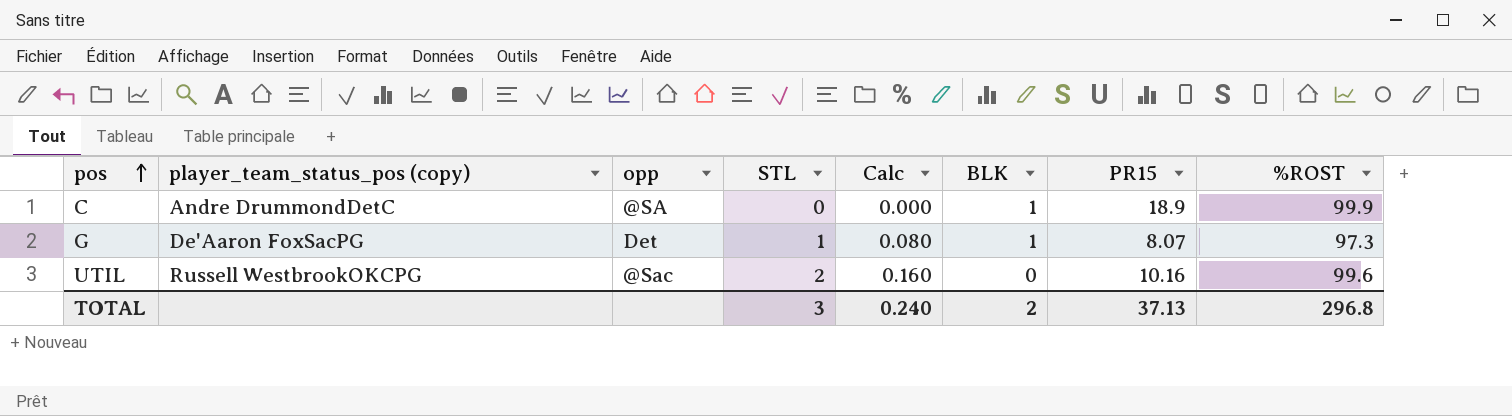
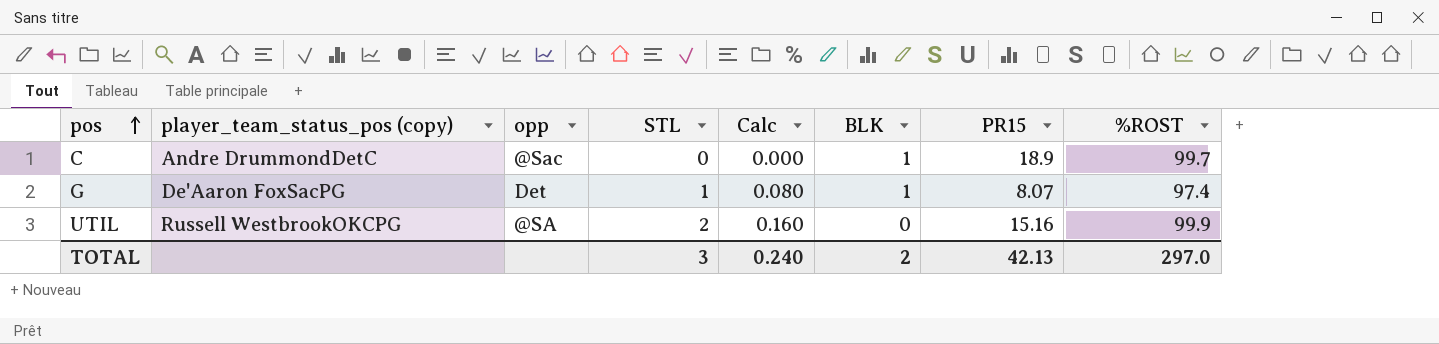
C | opp: @SA -> @Sac
C | %ROST: 99.9 -> 99.7
G | %ROST: 97.3 -> 97.4
UTIL | opp: @Sac -> @SA
UTIL | PR15: 10.16 -> 15.16
UTIL | %ROST: 99.6 -> 99.9
TOTAL | PR15: 37.13 -> 42.13
TOTAL | %ROST: 296.8 -> 297.0

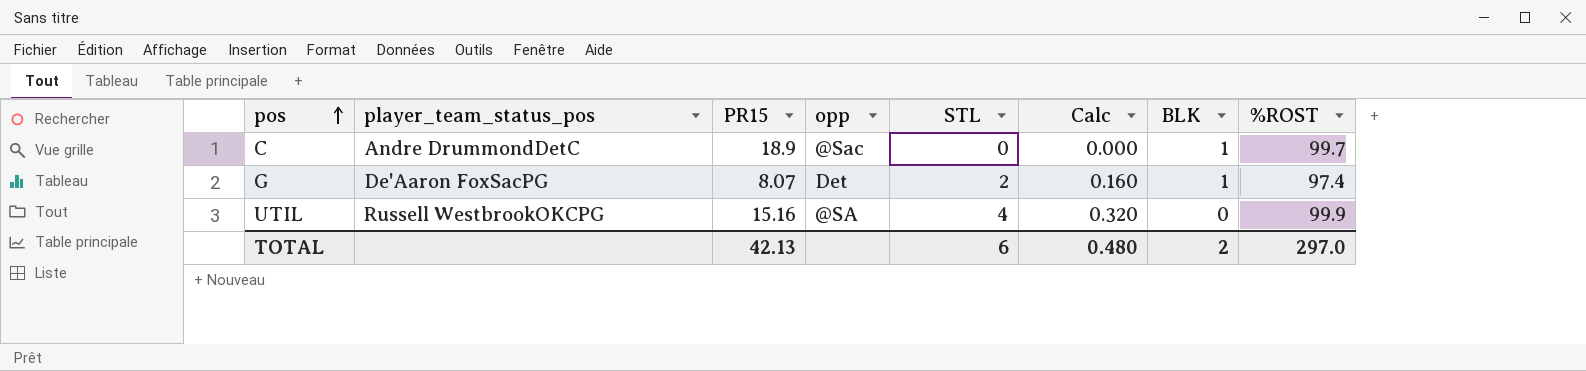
column name: player_team_status_pos (copy) -> player_team_status_pos
column PR15 | position: 7 -> 3
G | STL: 1 -> 2
G | Calc: 0.080 -> 0.160
UTIL | STL: 2 -> 4
UTIL | Calc: 0.160 -> 0.320
TOTAL | STL: 3 -> 6
TOTAL | Calc: 0.240 -> 0.480

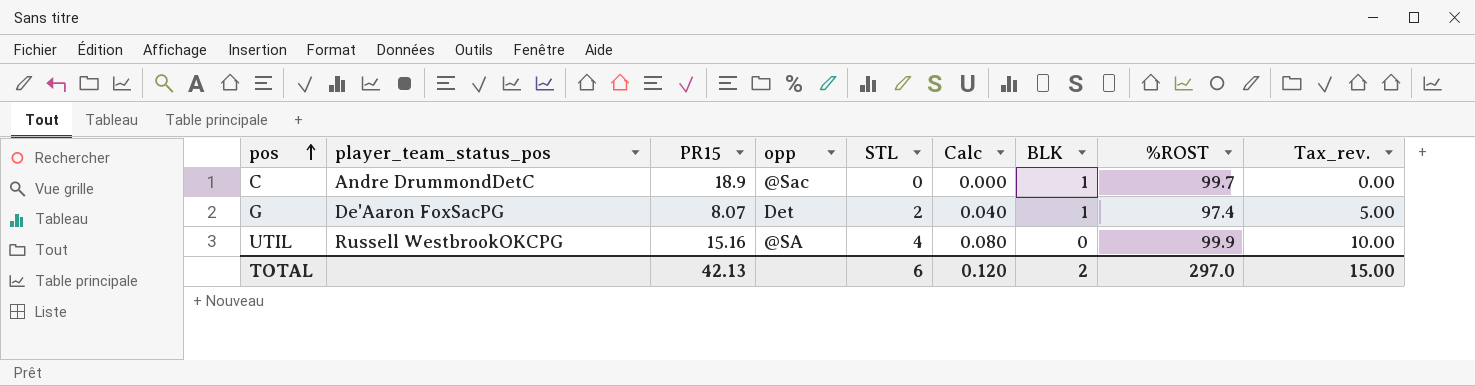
column Calc | formula: [STL] * 0.08 -> [STL] * 0.02
column Tax_rev. | formula: none -> [STL] * 2.5
TOTAL | Calc: 0.480 -> 0.120

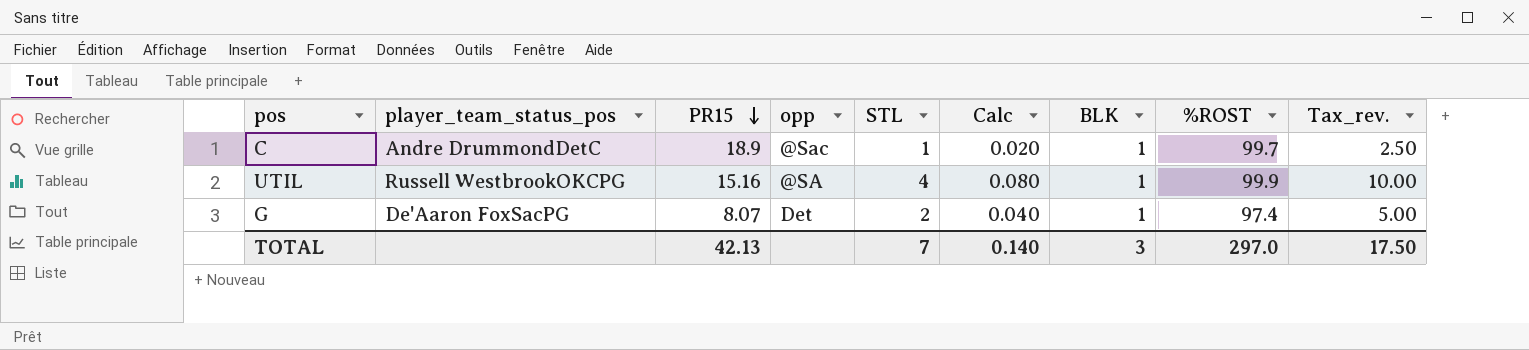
row order: pos ascending -> PR15 descending
C | STL: 0 -> 1
C | Calc: 0.000 -> 0.020
C | Tax_rev.: 0.00 -> 2.50
UTIL | BLK: 0 -> 1
TOTAL | STL: 6 -> 7
TOTAL | Calc: 0.120 -> 0.140
TOTAL | BLK: 2 -> 3
TOTAL | Tax_rev.: 15.00 -> 17.50

